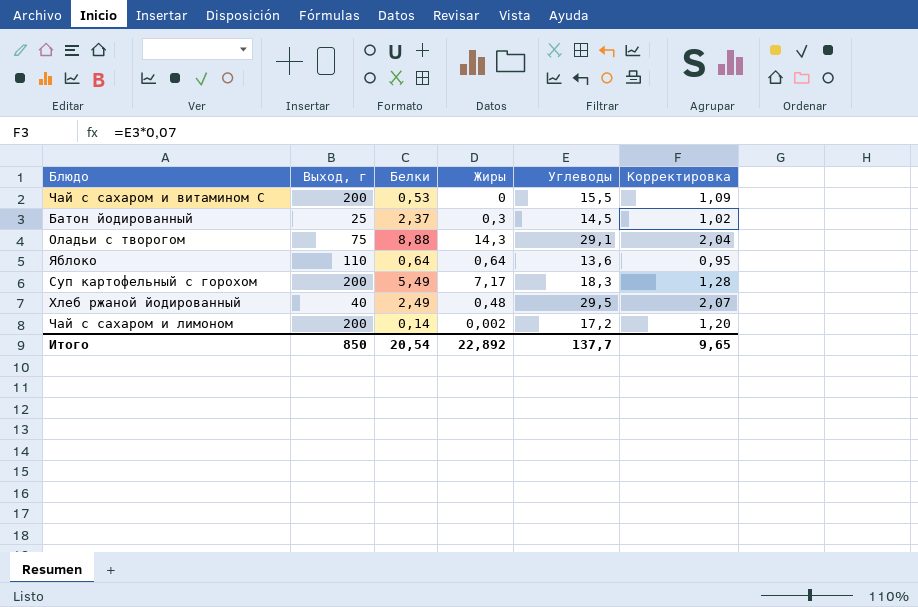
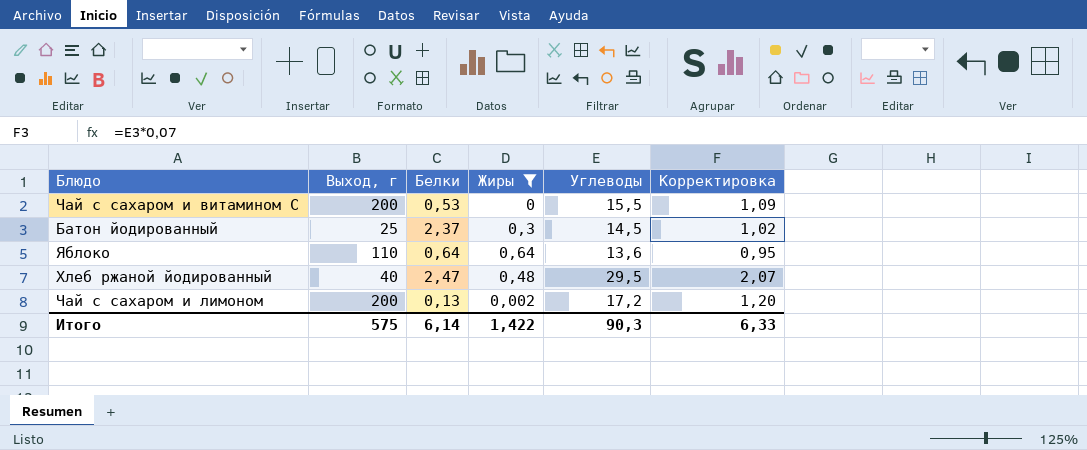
filter: none -> Жиры <= 0,64
Хлеб ржаной йодированный | Белки: 2,49 -> 2,47
Чай с сахаром и лимоном | Белки: 0,14 -> 0,13
Итого | Выход, г: 850 -> 575
Итого | Белки: 20,54 -> 6,14
Итого | Жиры: 22,892 -> 1,422
Итого | Углеводы: 137,7 -> 90,3
Итого | Корректировка: 9,65 -> 6,33

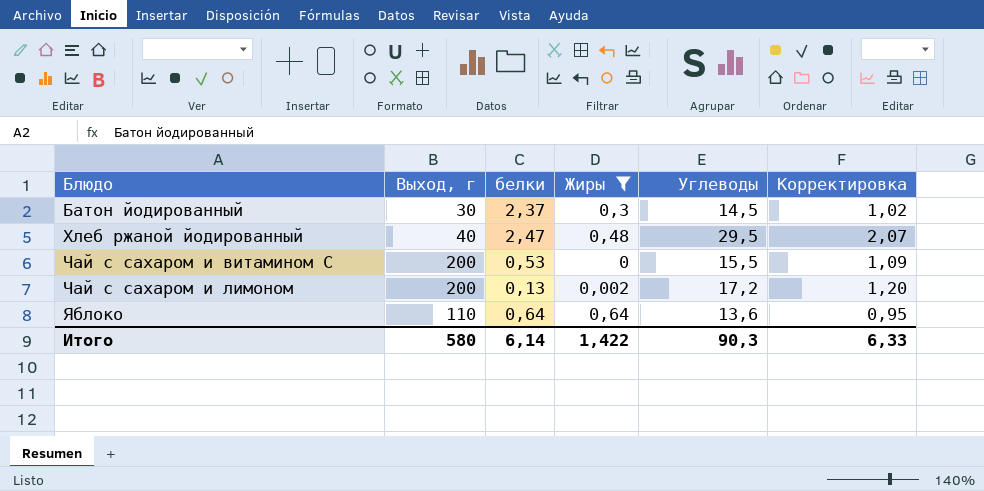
row order: none -> Блюдо ascending
column name: Белки -> белки
Батон йодированный | Выход, г: 25 -> 30
Итого | Выход, г: 575 -> 580

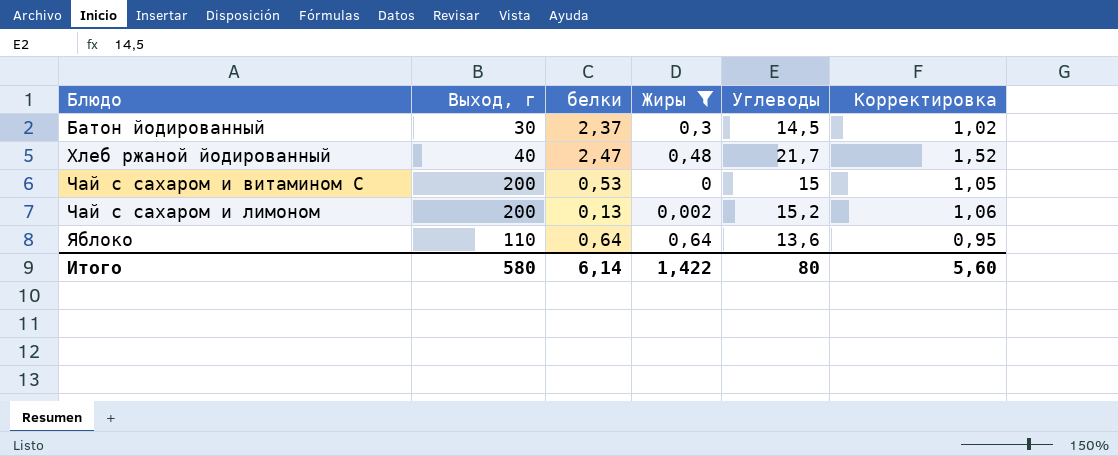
Хлеб ржаной йодированный | Углеводы: 29,5 -> 21,7
Хлеб ржаной йодированный | Корректировка: 2,07 -> 1,52
Чай с сахаром и витамином С | Углеводы: 15,5 -> 15
Чай с сахаром и витамином С | Корректировка: 1,09 -> 1,05
Чай с сахаром и лимоном | Углеводы: 17,2 -> 15,2
Чай с сахаром и лимоном | Корректировка: 1,20 -> 1,06
Итого | Углеводы: 90,3 -> 80
Итого | Корректировка: 6,33 -> 5,60

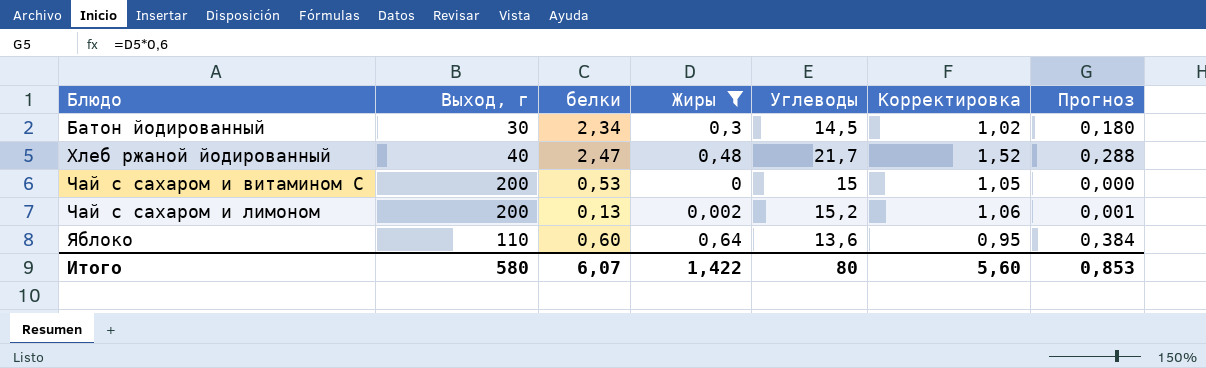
column Прогноз | formula: none -> [Жиры] * 0,6
Батон йодированный | белки: 2,37 -> 2,34
Яблоко | белки: 0,64 -> 0,60
Итого | белки: 6,14 -> 6,07

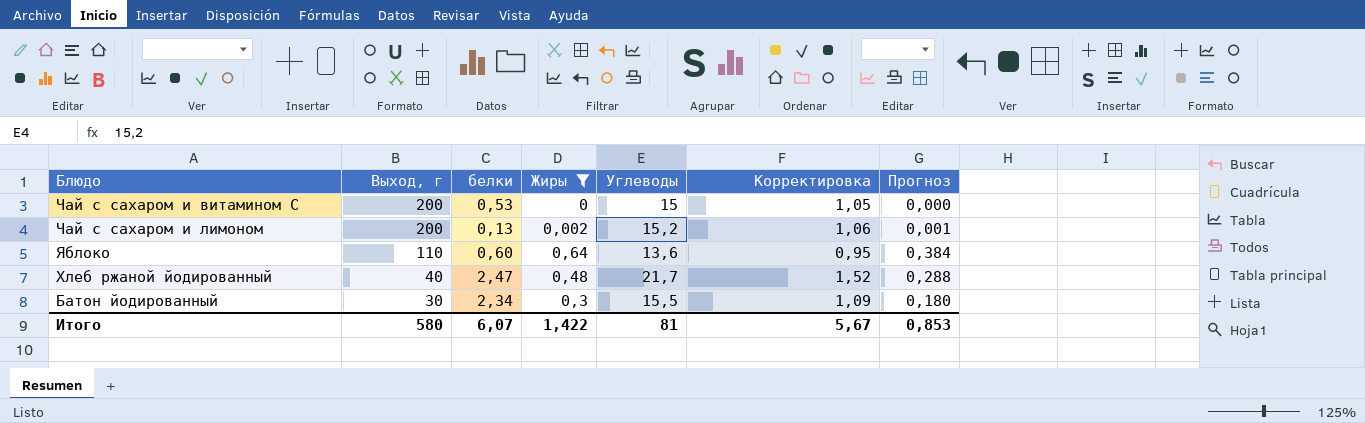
row order: Блюдо ascending -> Выход, г descending
Батон йодированный | Углеводы: 14,5 -> 15,5
Батон йодированный | Корректировка: 1,02 -> 1,09
Итого | Углеводы: 80 -> 81
Итого | Корректировка: 5,60 -> 5,67

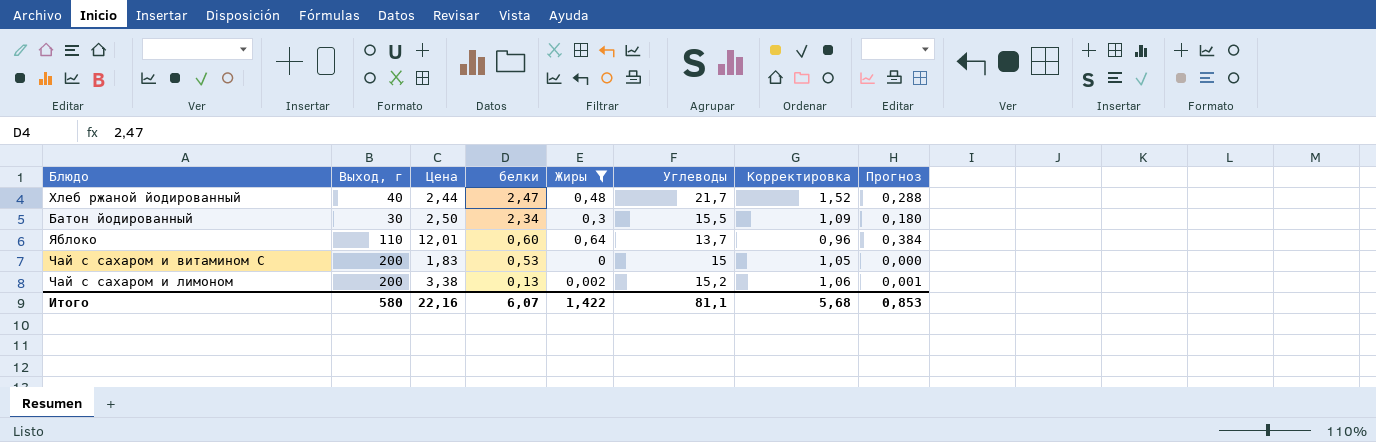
row order: Выход, г descending -> белки descending
column Цена | position: none -> 3
Яблоко | Углеводы: 13,6 -> 13,7
Яблоко | Корректировка: 0,95 -> 0,96
Итого | Углеводы: 81 -> 81,1
Итого | Корректировка: 5,67 -> 5,68

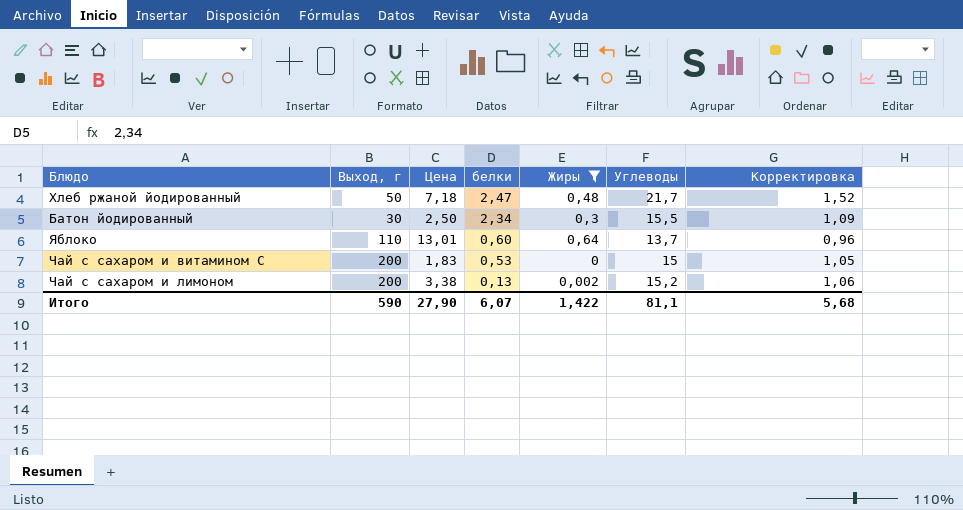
column Прогноз | formula: [Жиры] * 0,6 -> none
Хлеб ржаной йодированный | Выход, г: 40 -> 50
Хлеб ржаной йодированный | Цена: 2,44 -> 7,18
Яблоко | Цена: 12,01 -> 13,01
Итого | Выход, г: 580 -> 590
Итого | Цена: 22,16 -> 27,90

